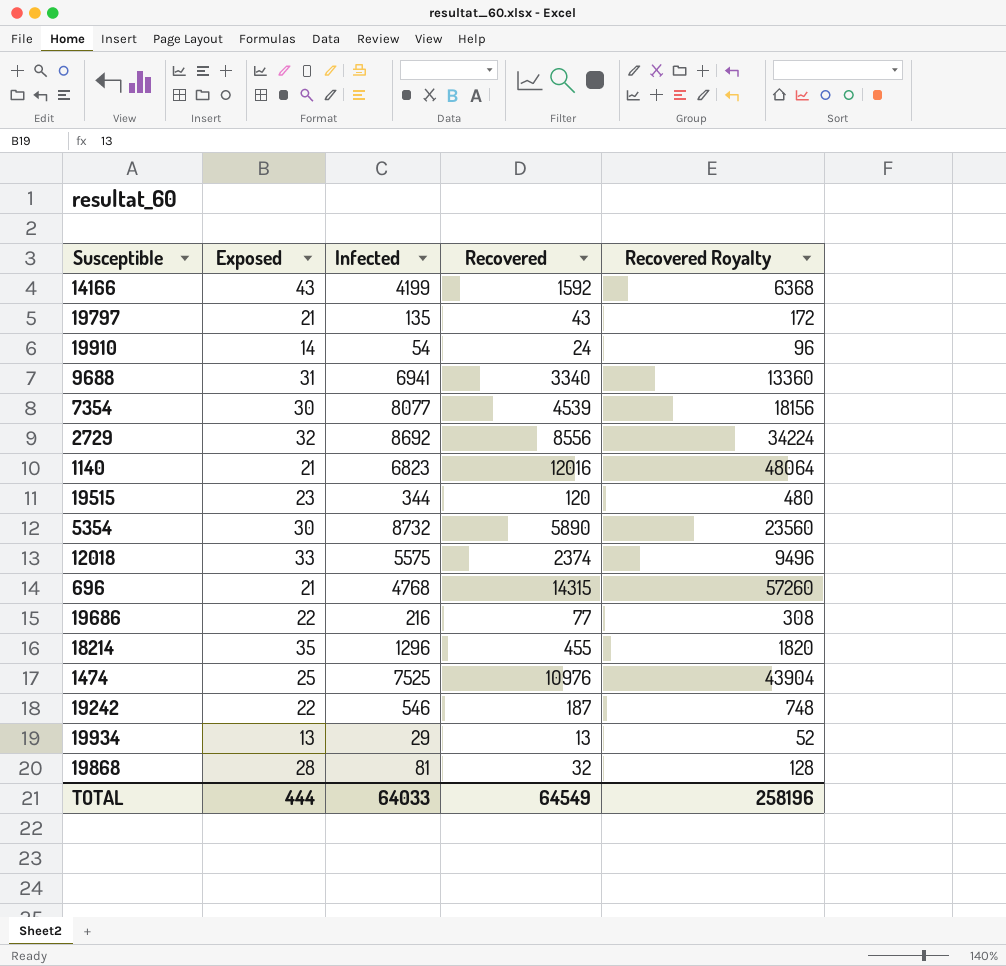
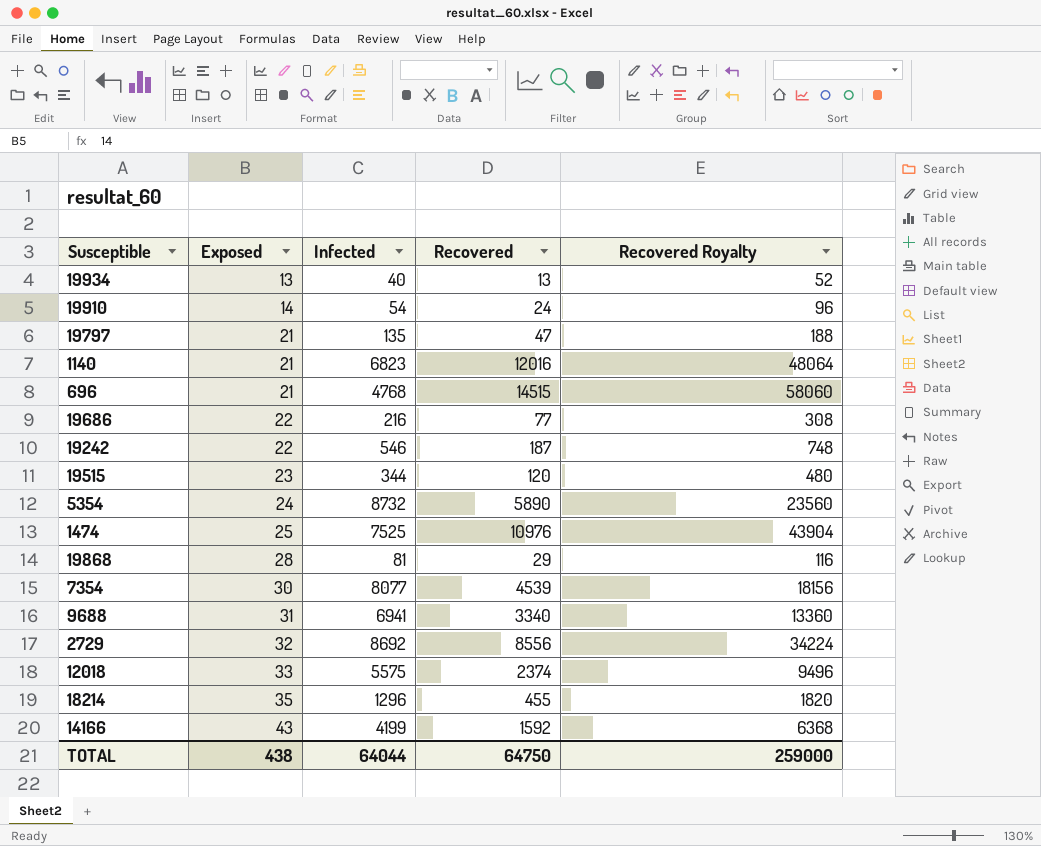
row order: none -> Exposed ascending
19934 | Infected: 29 -> 40
19797 | Recovered: 43 -> 47
19797 | Recovered Royalty: 172 -> 188
696 | Recovered: 14315 -> 14515
696 | Recovered Royalty: 57260 -> 58060
5354 | Exposed: 30 -> 24
19868 | Recovered: 32 -> 29
19868 | Recovered Royalty: 128 -> 116
TOTAL | Exposed: 444 -> 438
TOTAL | Infected: 64033 -> 64044
TOTAL | Recovered: 64549 -> 64750
TOTAL | Recovered Royalty: 258196 -> 259000

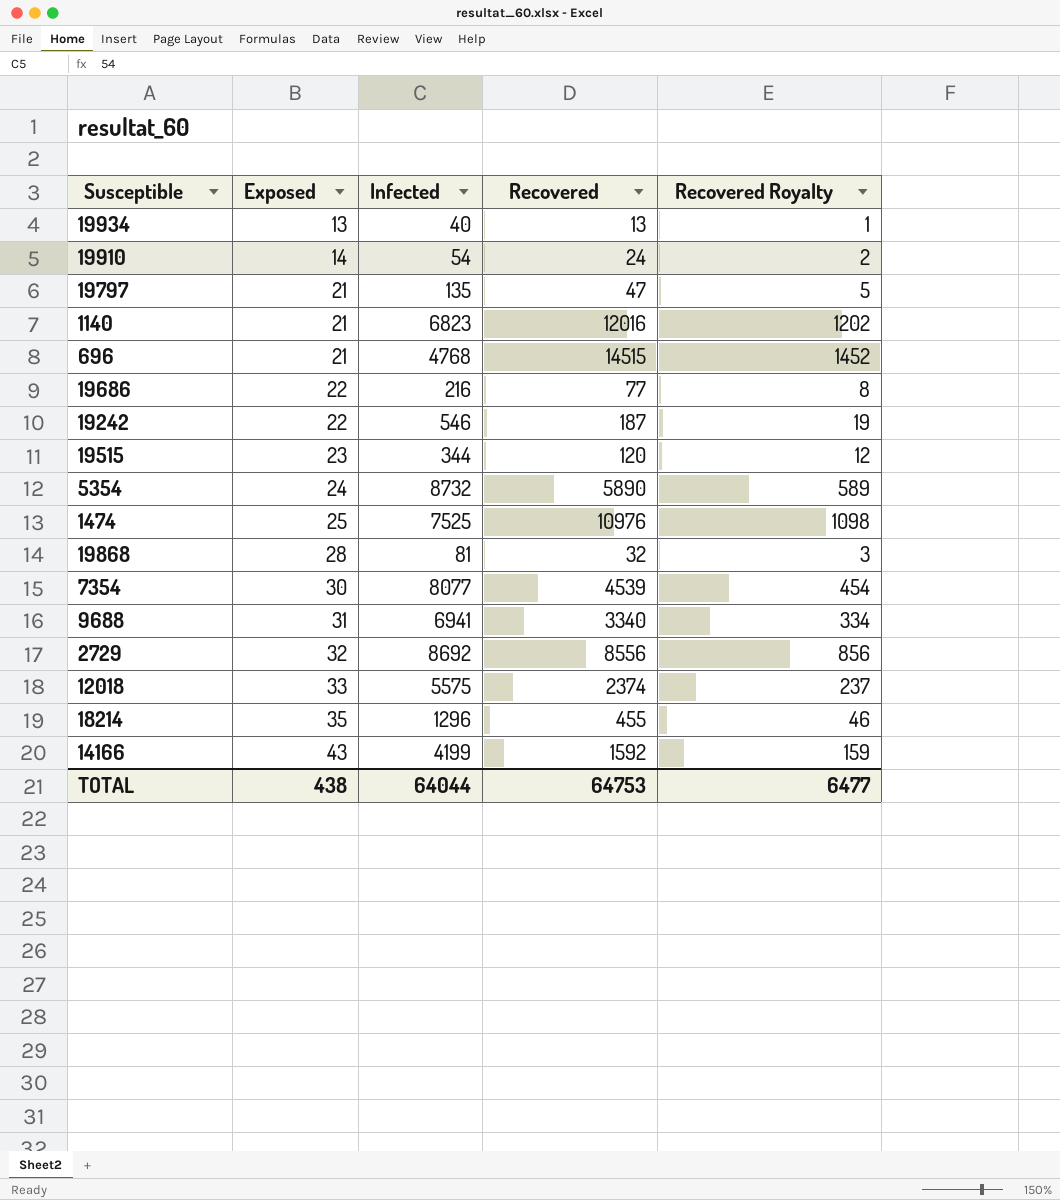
column Recovered Royalty | formula: [Recovered] * 4 -> [Recovered] * 0.1
19868 | Recovered: 29 -> 32
TOTAL | Recovered: 64750 -> 64753
TOTAL | Recovered Royalty: 259000 -> 6477

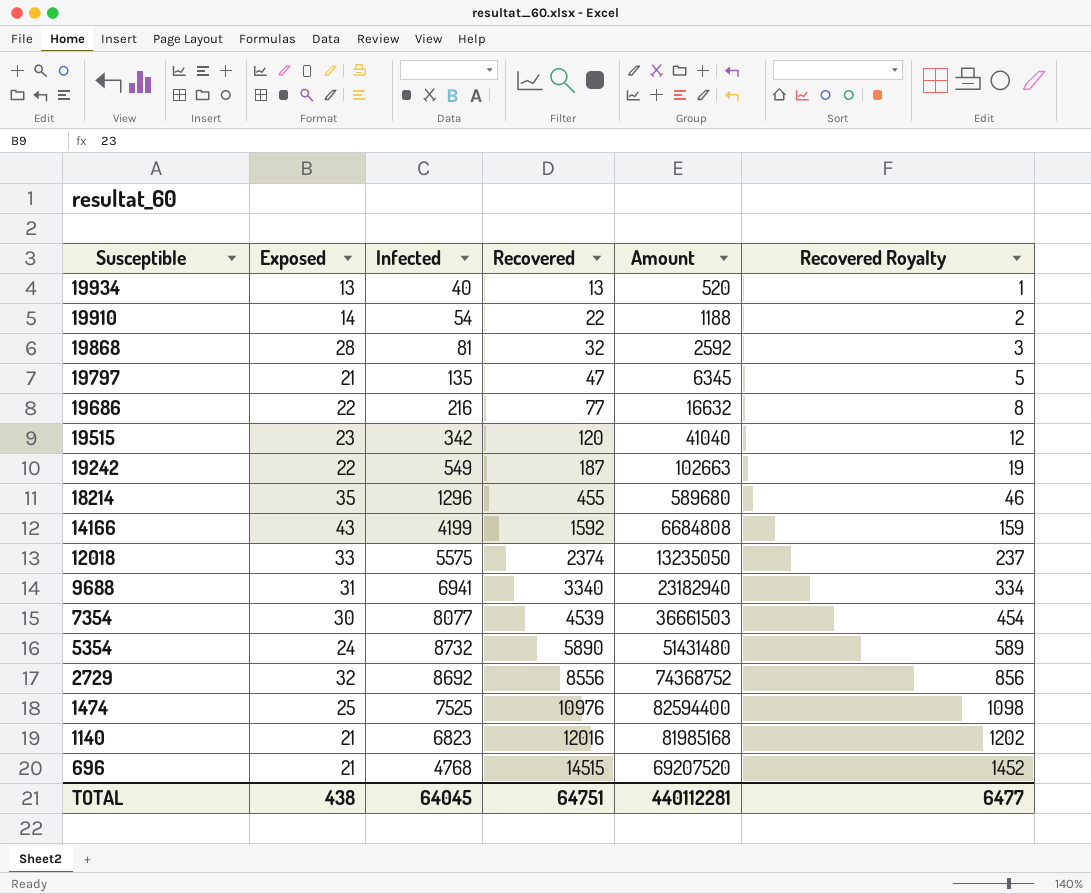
row order: Exposed ascending -> Susceptible descending
column Amount | formula: none -> [Infected] * [Recovered]
19910 | Recovered: 24 -> 22
19515 | Infected: 344 -> 342
19242 | Infected: 546 -> 549
TOTAL | Infected: 64044 -> 64045
TOTAL | Recovered: 64753 -> 64751

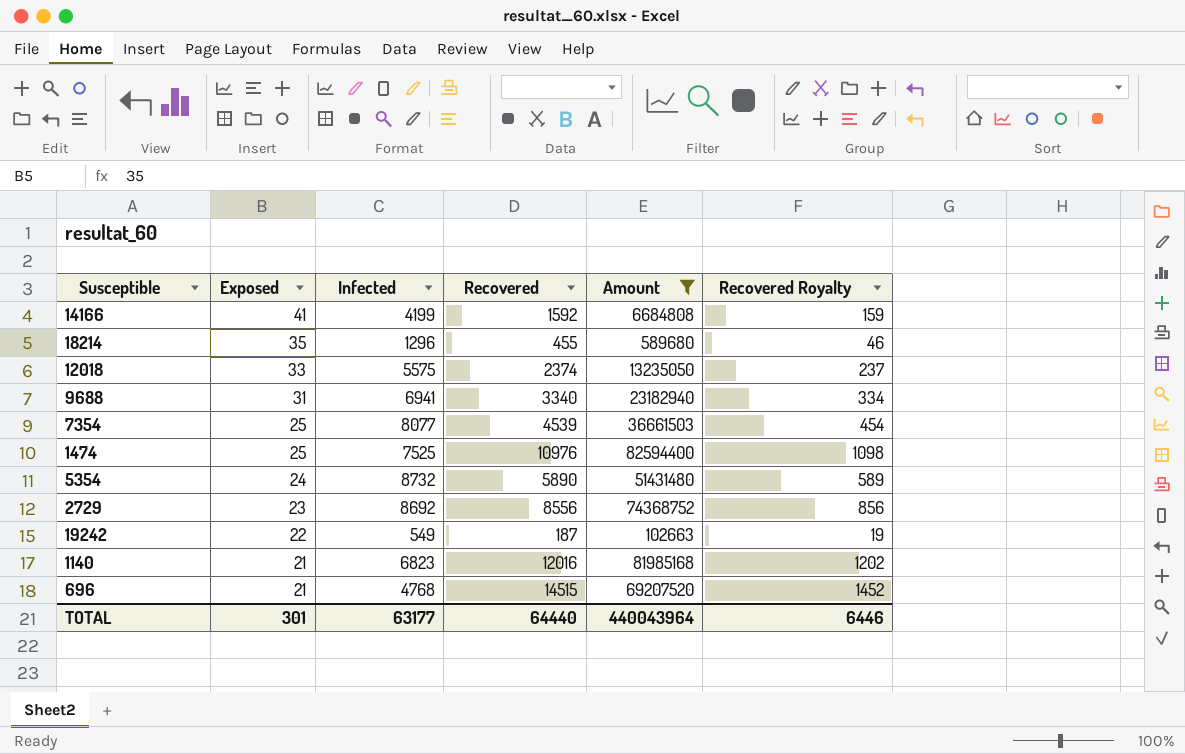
filter: none -> Amount >= 102663
row order: Susceptible descending -> Exposed descending
14166 | Exposed: 43 -> 41
7354 | Exposed: 30 -> 25
2729 | Exposed: 32 -> 23
TOTAL | Exposed: 438 -> 301
TOTAL | Infected: 64045 -> 63177
TOTAL | Recovered: 64751 -> 64440
TOTAL | Amount: 440112281 -> 440043964
TOTAL | Recovered Royalty: 6477 -> 6446

